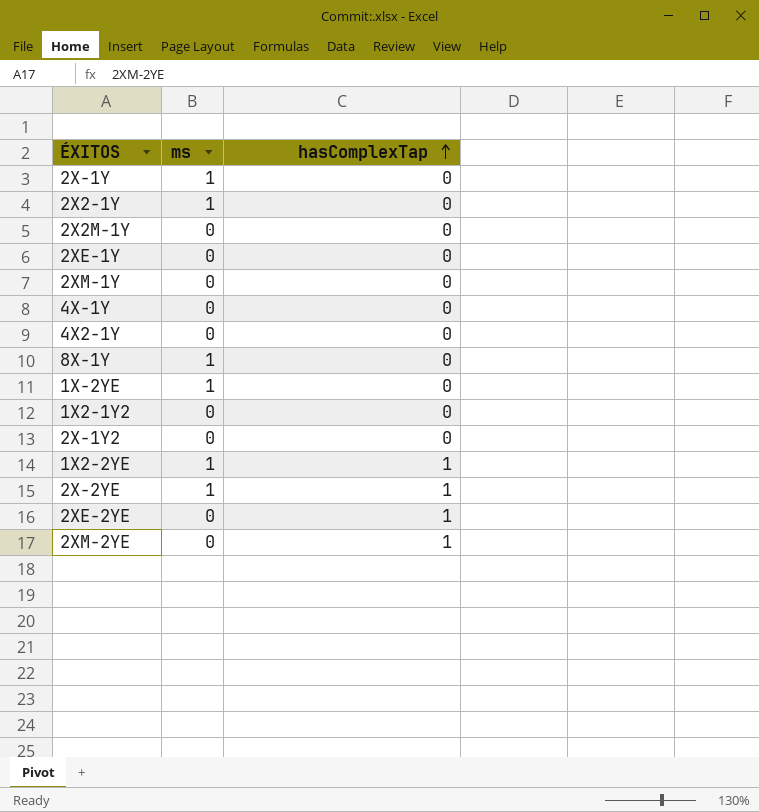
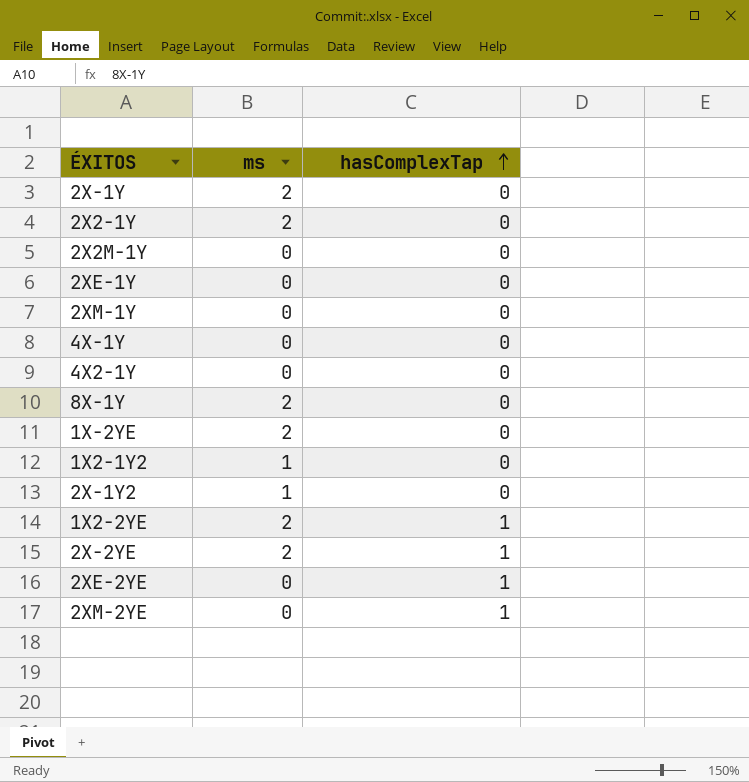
2X-1Y | ms: 1 -> 2
2X2-1Y | ms: 1 -> 2
8X-1Y | ms: 1 -> 2
1X-2YE | ms: 1 -> 2
1X2-1Y2 | ms: 0 -> 1
2X-1Y2 | ms: 0 -> 1
1X2-2YE | ms: 1 -> 2
2X-2YE | ms: 1 -> 2

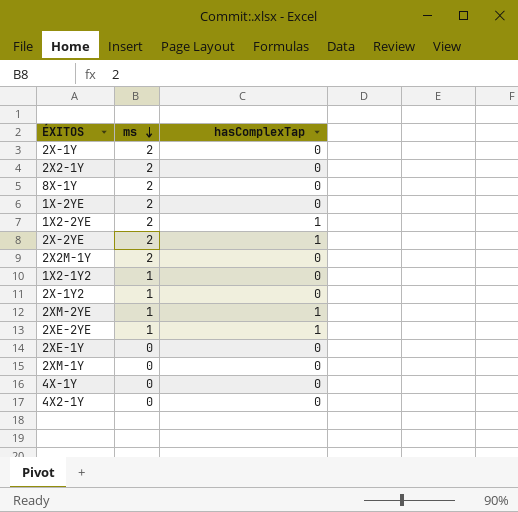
row order: hasComplexTap ascending -> ms descending
2X2M-1Y | ms: 0 -> 2
2XM-2YE | ms: 0 -> 1
2XE-2YE | ms: 0 -> 1

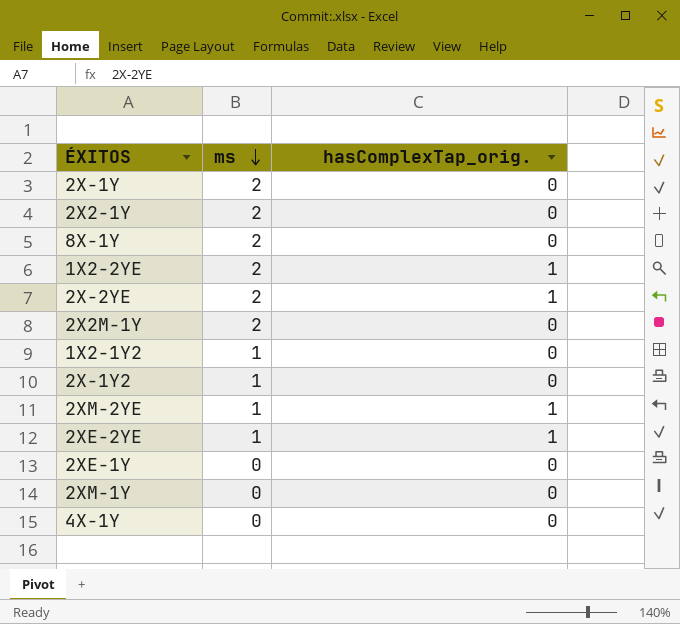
column name: hasComplexTap -> hasComplexTap_orig.
row 1X-2YE: 2 | 0 -> none
row 4X2-1Y: 0 | 0 -> none

